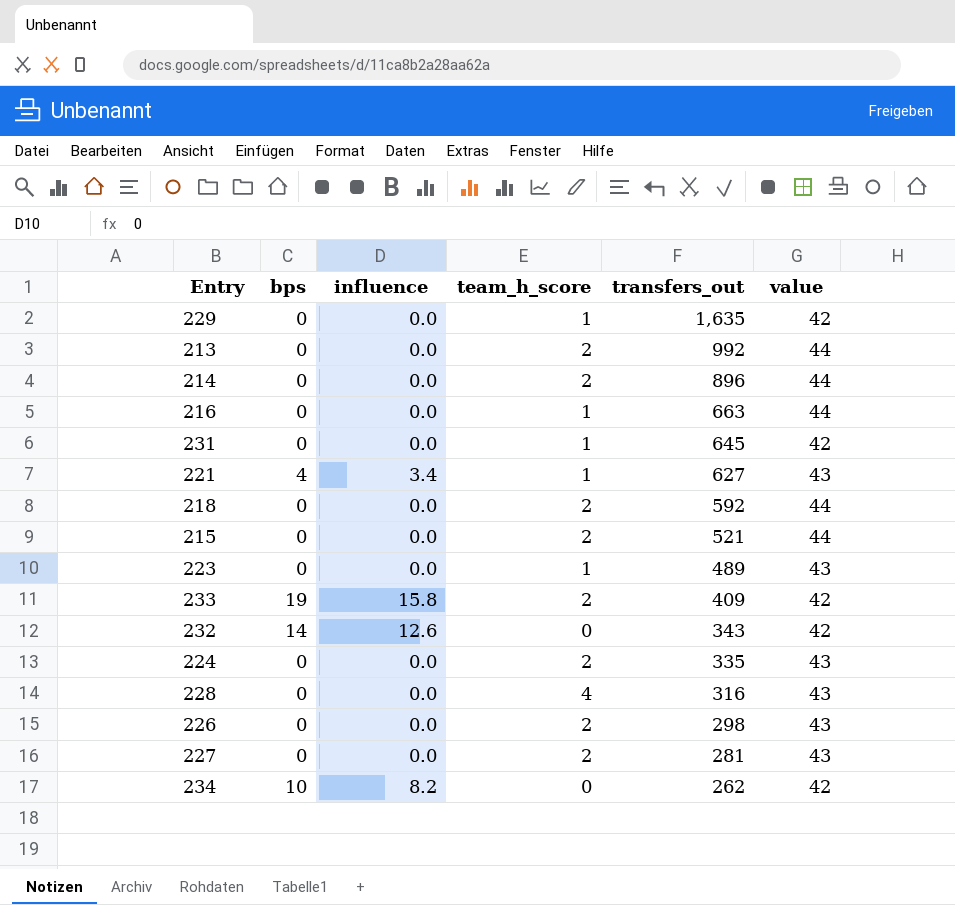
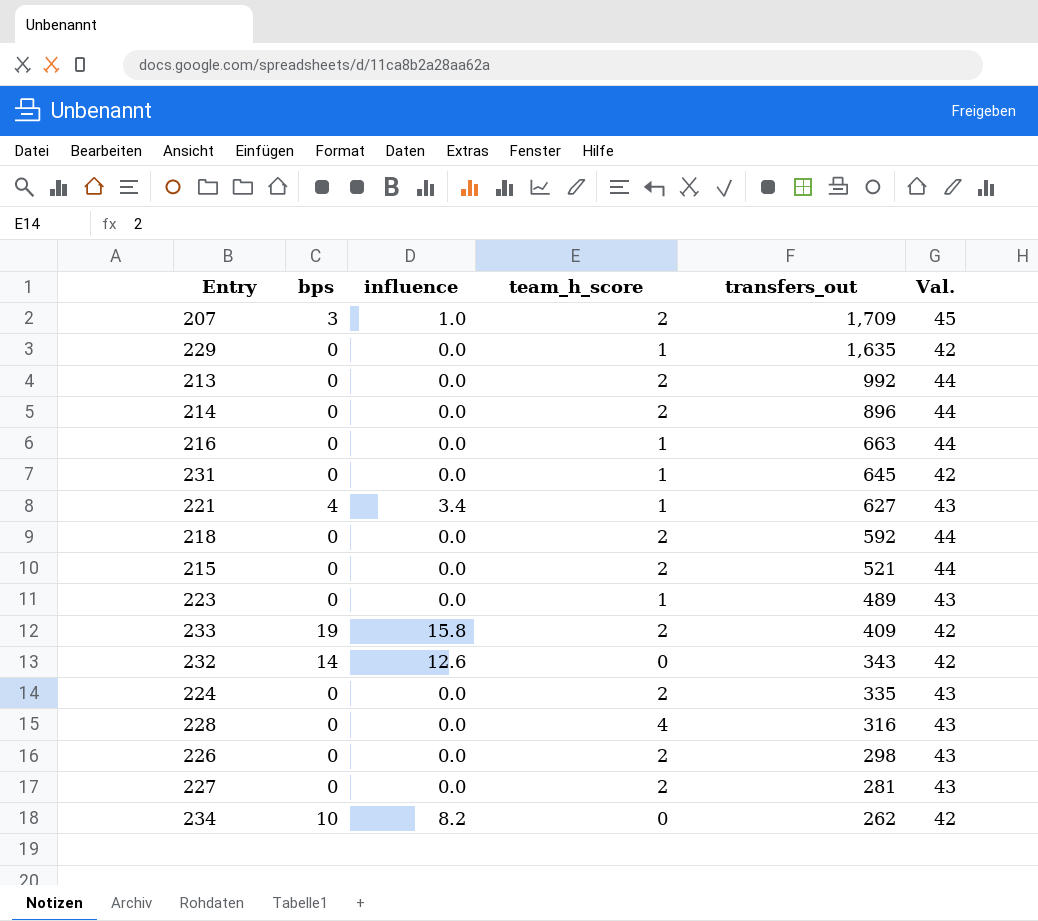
column name: value -> Val.
row 207: none -> 3 | 1.0 | 2 | 1,709 | 45

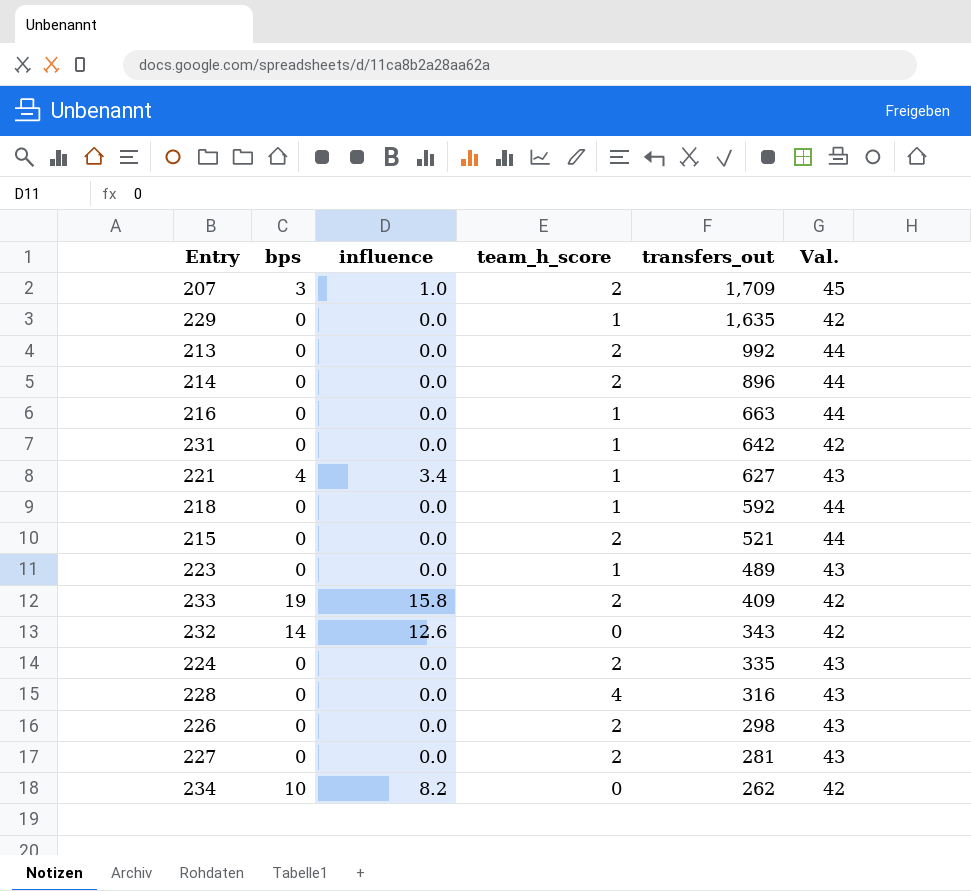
231 | transfers_out: 645 -> 642
218 | team_h_score: 2 -> 1

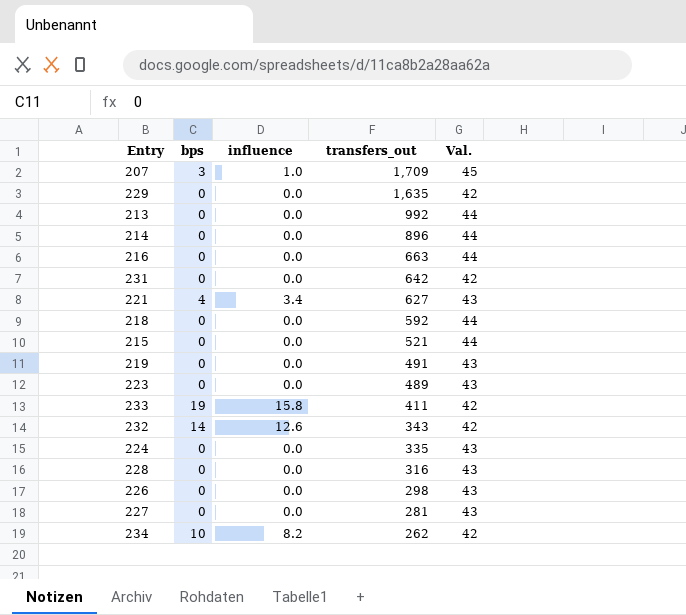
column team_h_score | position: 4 -> none
row 219: none -> 0 | 0.0 | 491 | 43
233 | transfers_out: 409 -> 411

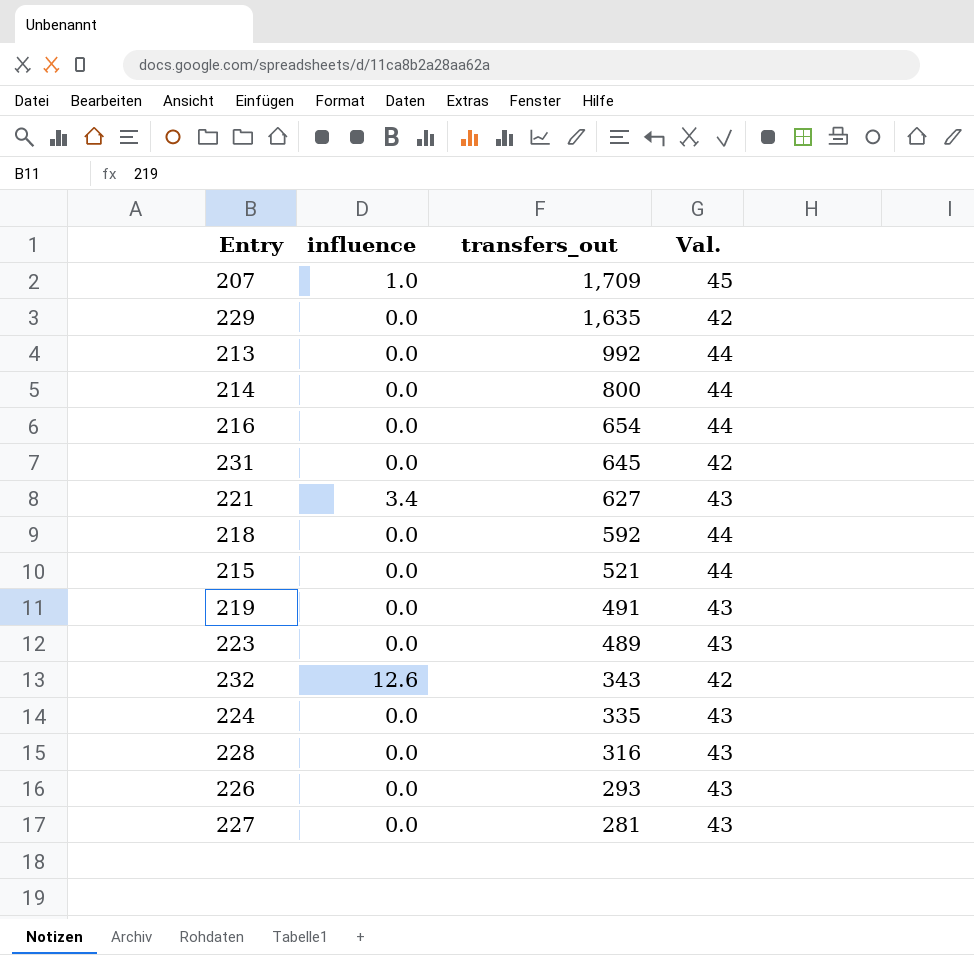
column bps | position: 2 -> none
row 233: 19 | 15.8 | 411 | 42 -> none
row 234: 10 | 8.2 | 262 | 42 -> none
214 | transfers_out: 896 -> 800
216 | transfers_out: 663 -> 654
231 | transfers_out: 642 -> 645
226 | transfers_out: 298 -> 293

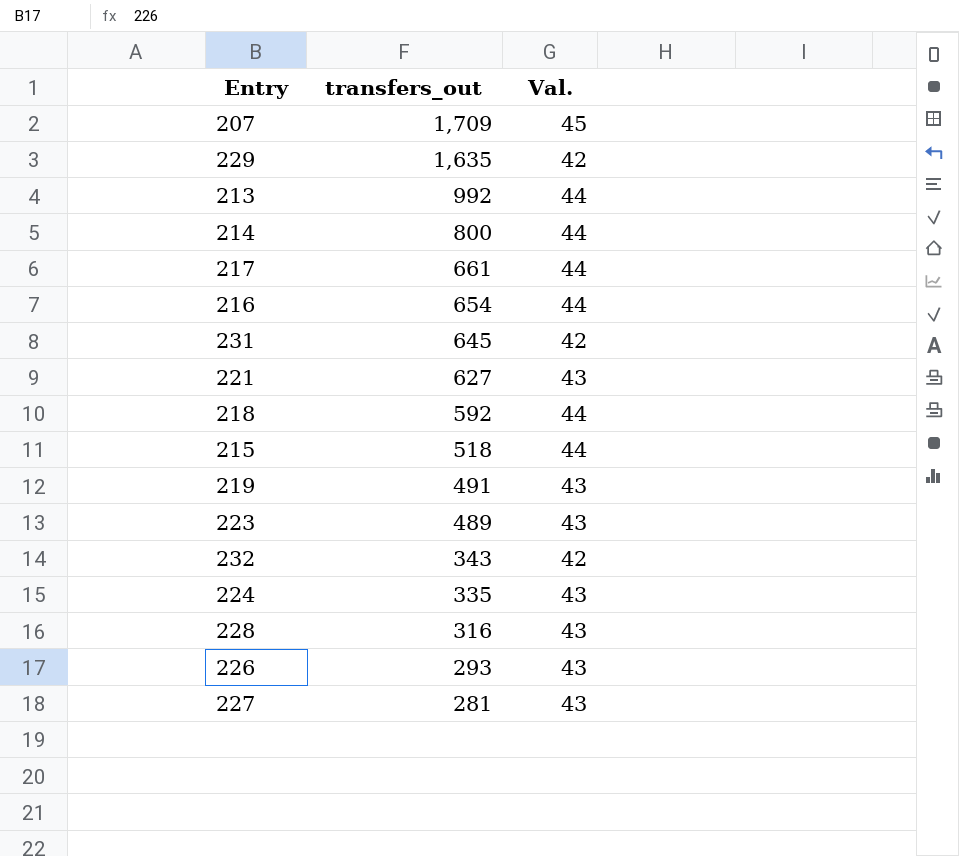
column influence | position: 2 -> none
row 217: none -> 661 | 44
215 | transfers_out: 521 -> 518

